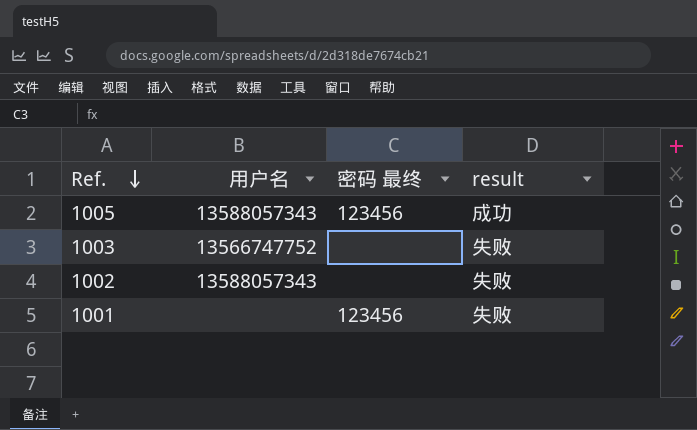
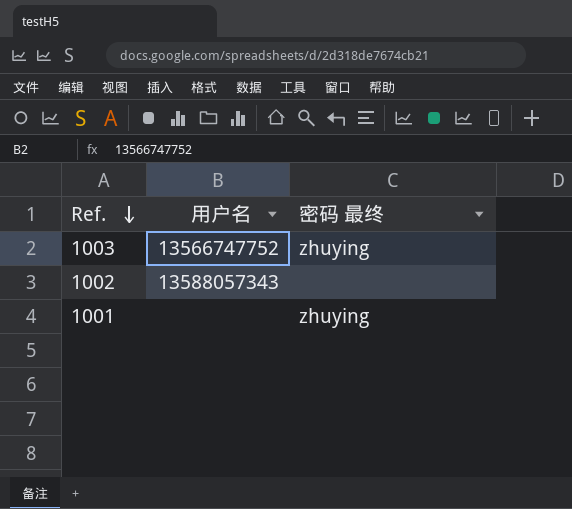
column result | position: 4 -> none
row 1005: 13588057343 | 123456 | 成功 -> none
1003 | 密码 最终: none -> zhuying
1001 | 密码 最终: 123456 -> zhuying

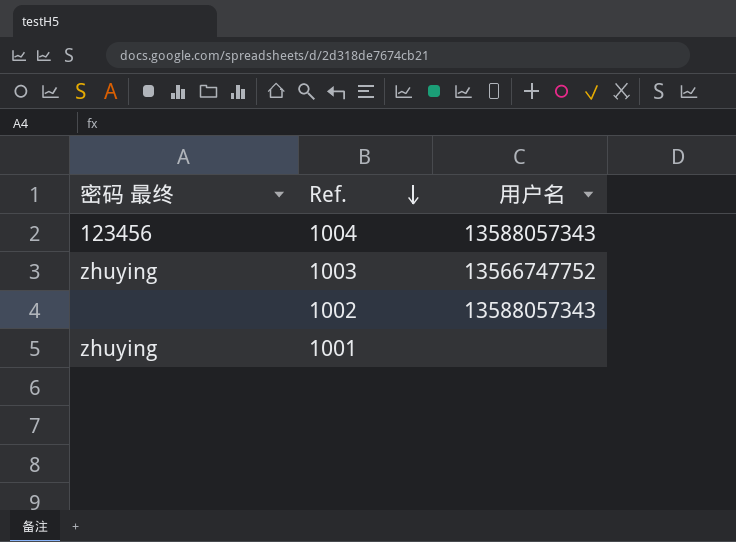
column 密码 最终 | position: 3 -> 1
row 1004: none -> 123456 | 13588057343

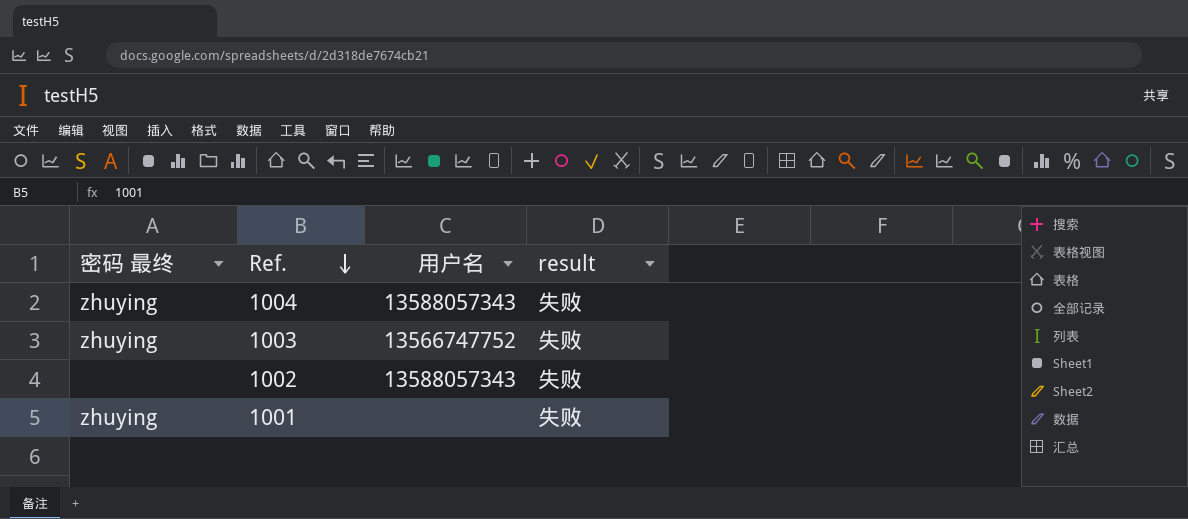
column result | position: none -> 4
1004 | 密码 最终: 123456 -> zhuying

